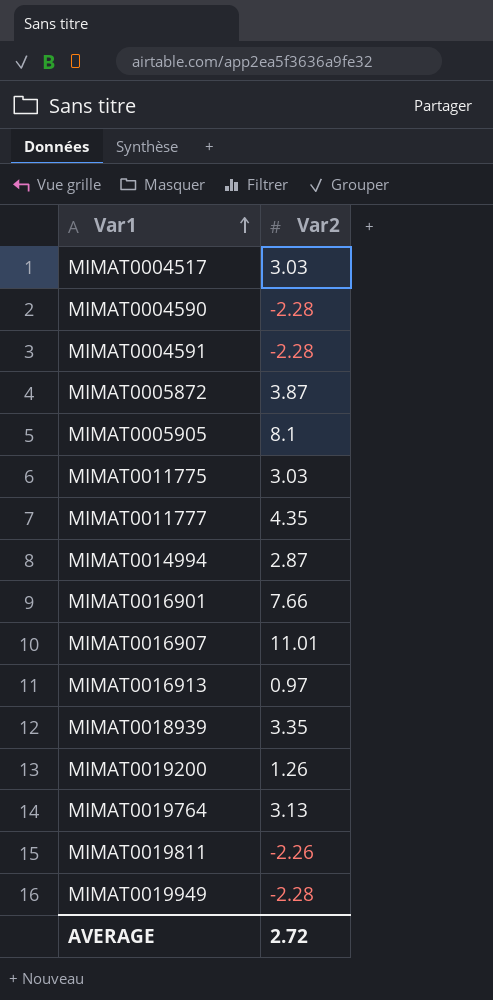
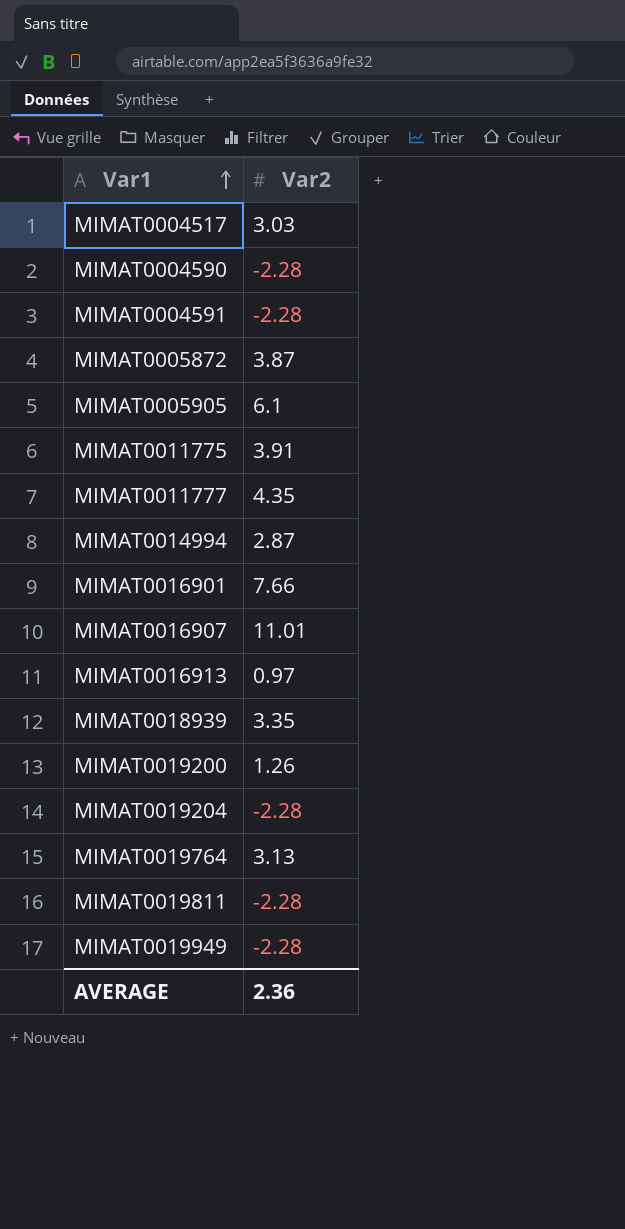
MIMAT0005905 | Var2: 8.1 -> 6.1
MIMAT0011775 | Var2: 3.03 -> 3.91
row MIMAT0019204: none -> -2.28
MIMAT0019811 | Var2: -2.26 -> -2.28
AVERAGE | Var2: 2.72 -> 2.36

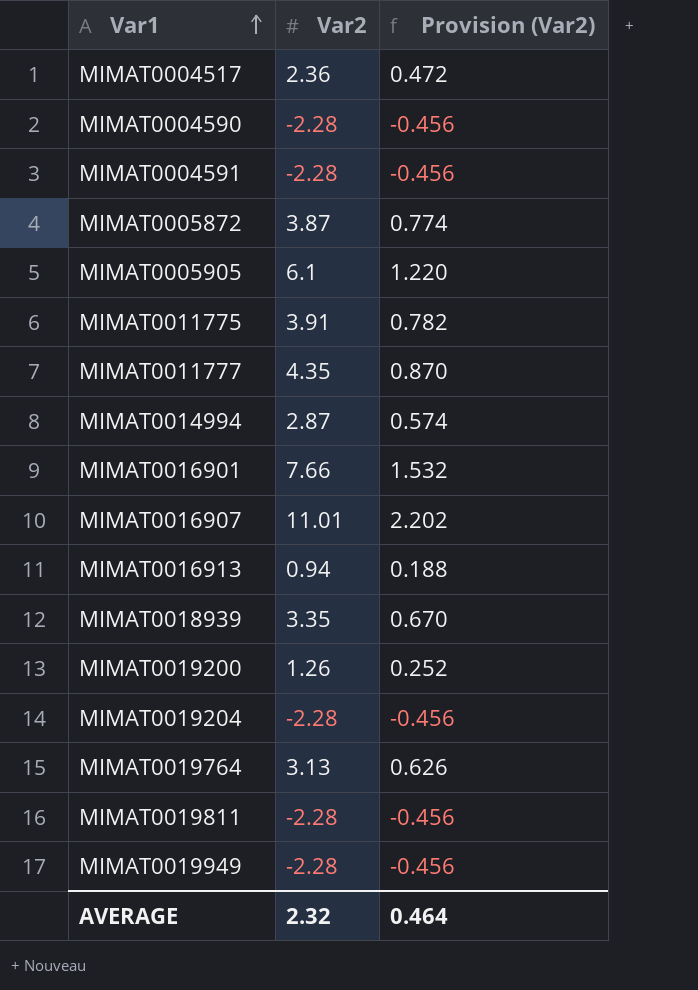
column Provision (Var2) | formula: none -> [Var2] * 0.2
MIMAT0004517 | Var2: 3.03 -> 2.36
MIMAT0016913 | Var2: 0.97 -> 0.94
AVERAGE | Var2: 2.36 -> 2.32

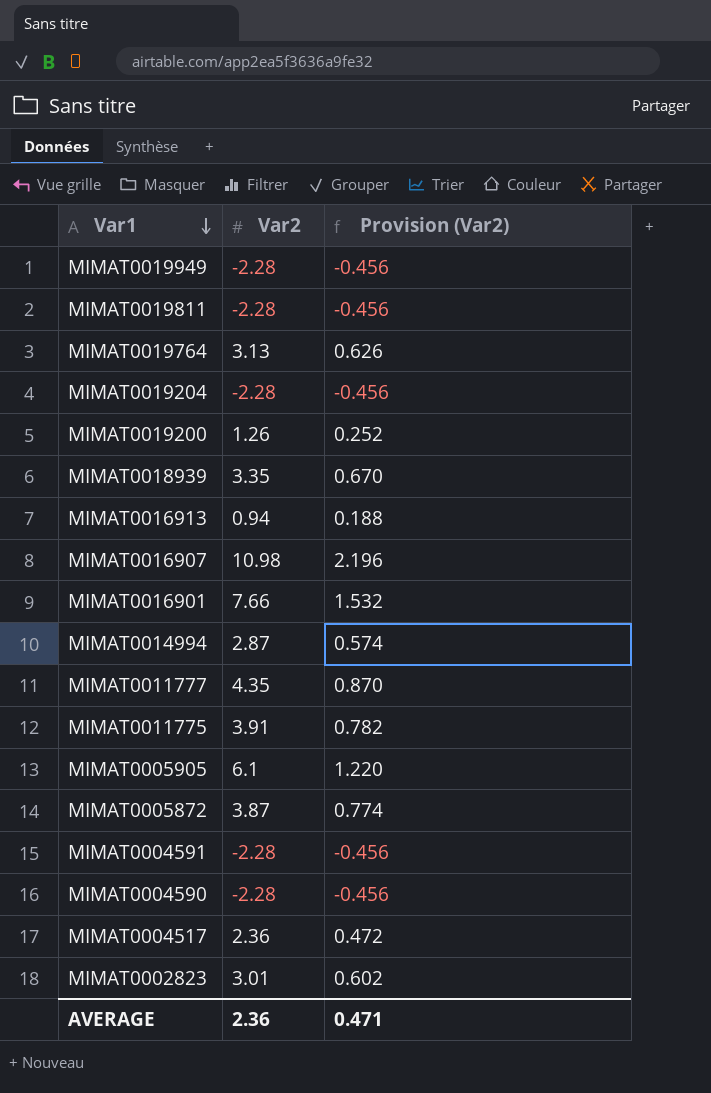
row order: Var1 ascending -> Var1 descending
MIMAT0016907 | Var2: 11.01 -> 10.98
MIMAT0016907 | Provision (Var2): 2.202 -> 2.196
row MIMAT0002823: none -> 3.01 | 0.602
AVERAGE | Var2: 2.32 -> 2.36
AVERAGE | Provision (Var2): 0.464 -> 0.471

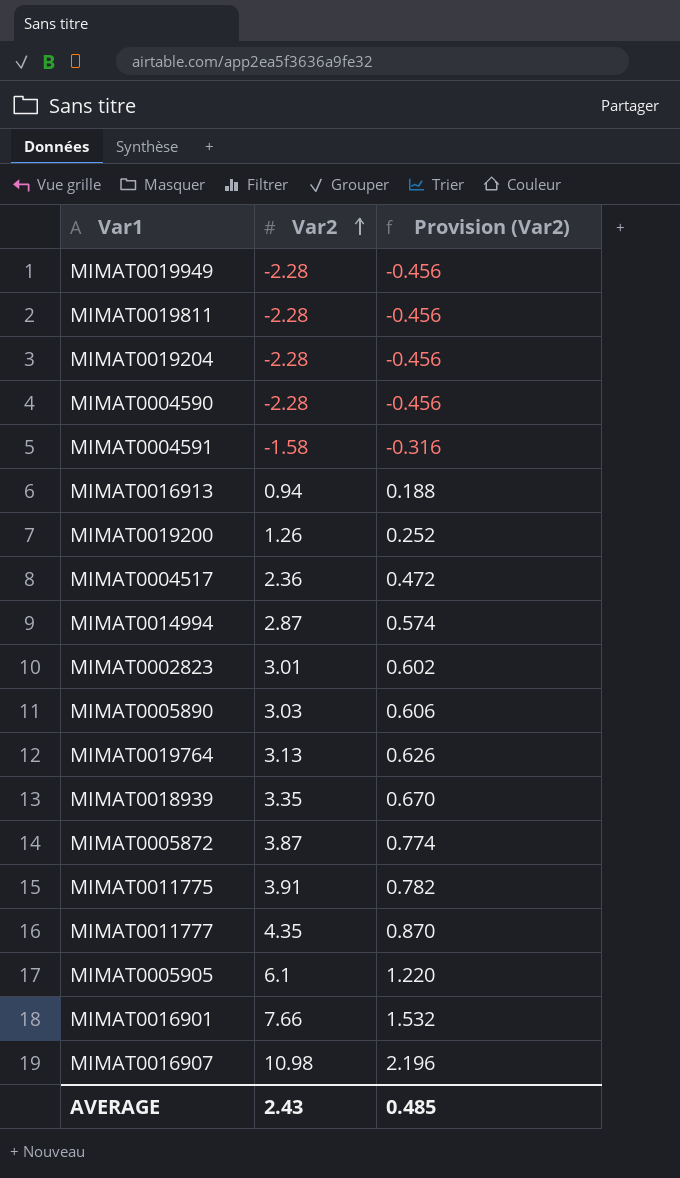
row order: Var1 descending -> Var2 ascending
MIMAT0004591 | Var2: -2.28 -> -1.58
MIMAT0004591 | Provision (Var2): -0.456 -> -0.316
row MIMAT0005890: none -> 3.03 | 0.606
AVERAGE | Var2: 2.36 -> 2.43
AVERAGE | Provision (Var2): 0.471 -> 0.485

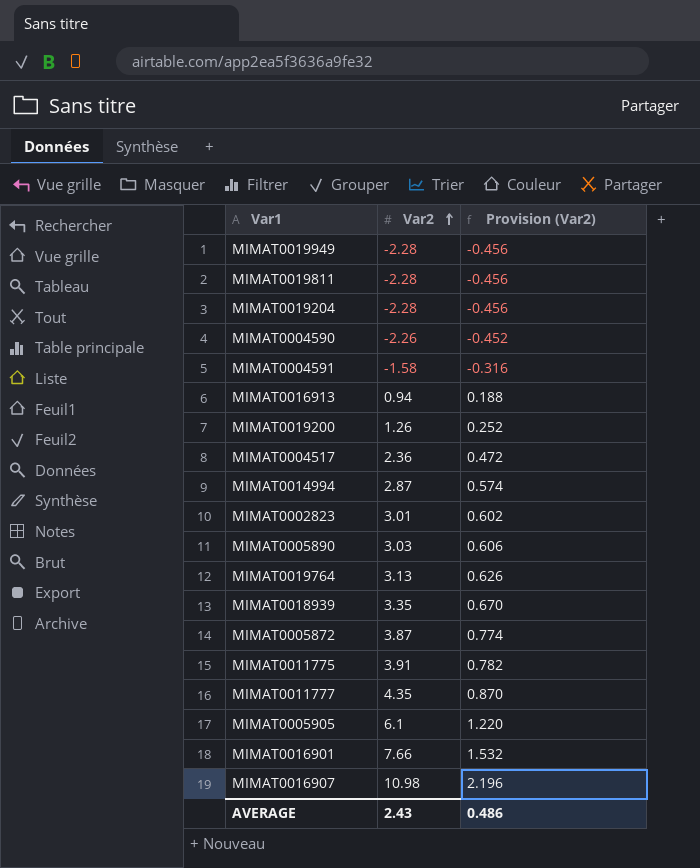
MIMAT0004590 | Var2: -2.28 -> -2.26
MIMAT0004590 | Provision (Var2): -0.456 -> -0.452
AVERAGE | Provision (Var2): 0.485 -> 0.486

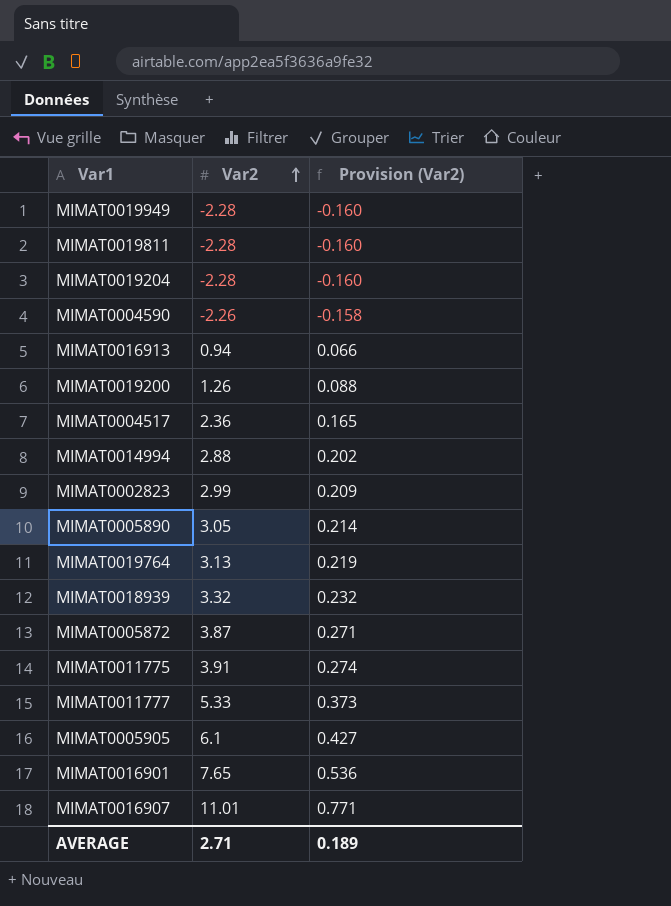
column Provision (Var2) | formula: [Var2] * 0.2 -> [Var2] * 0.07
row MIMAT0004591: -1.58 | -0.316 -> none
MIMAT0014994 | Var2: 2.87 -> 2.88
MIMAT0002823 | Var2: 3.01 -> 2.99
MIMAT0005890 | Var2: 3.03 -> 3.05
MIMAT0018939 | Var2: 3.35 -> 3.32
MIMAT0011777 | Var2: 4.35 -> 5.33
MIMAT0016901 | Var2: 7.66 -> 7.65
MIMAT0016907 | Var2: 10.98 -> 11.01
AVERAGE | Var2: 2.43 -> 2.71
AVERAGE | Provision (Var2): 0.486 -> 0.189

